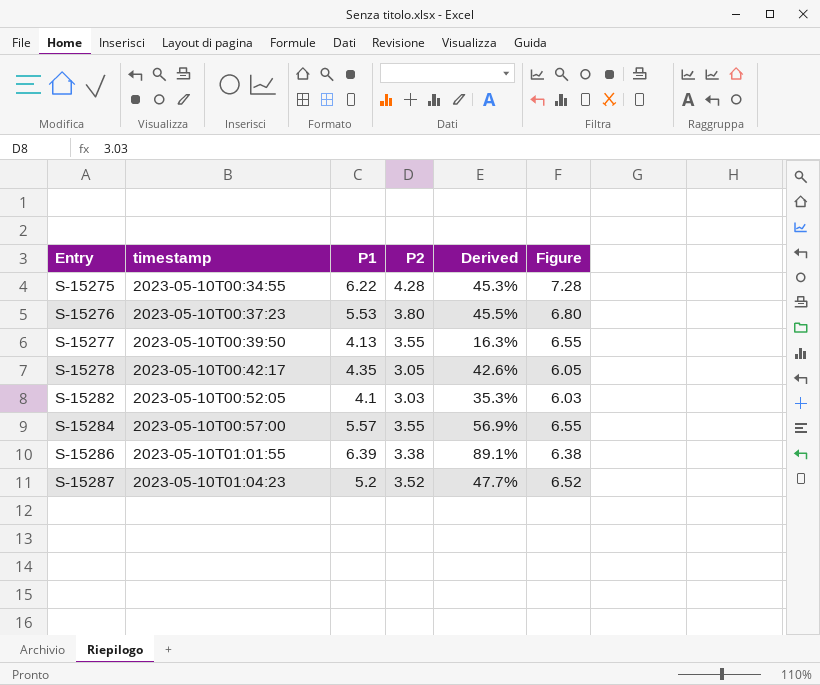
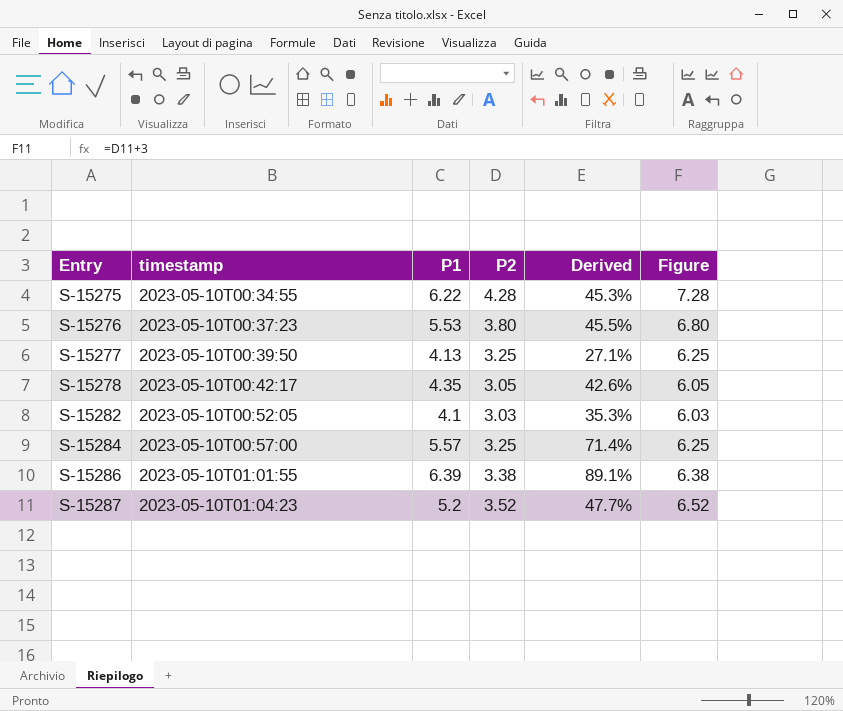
S-15277 | P2: 3.55 -> 3.25
S-15277 | Derived: 16.3% -> 27.1%
S-15277 | Figure: 6.55 -> 6.25
S-15284 | P2: 3.55 -> 3.25
S-15284 | Derived: 56.9% -> 71.4%
S-15284 | Figure: 6.55 -> 6.25

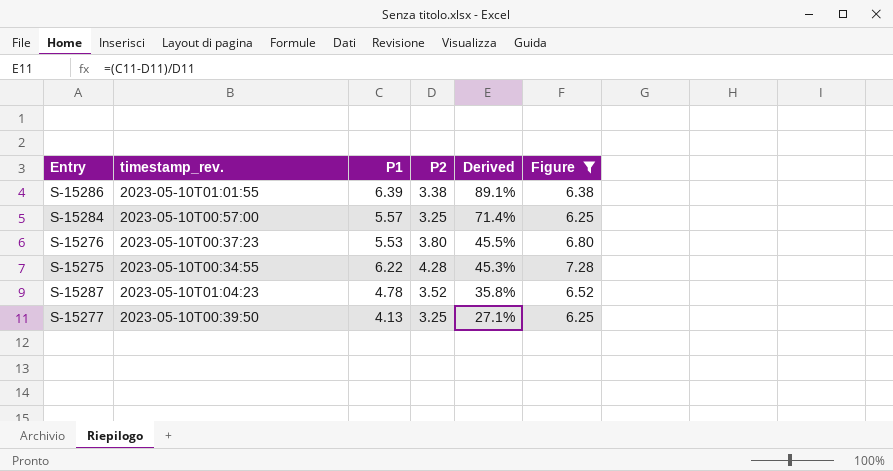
filter: none -> Figure >= 6.25
row order: Entry ascending -> Derived descending
column name: timestamp -> timestamp_rev.
S-15287 | P1: 5.2 -> 4.78
S-15287 | Derived: 47.7% -> 35.8%

